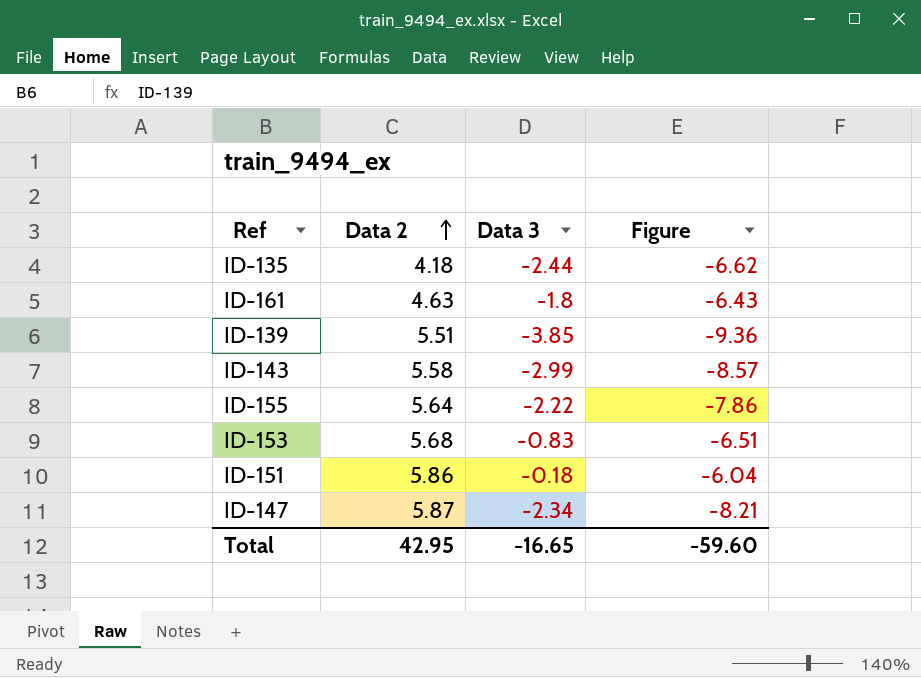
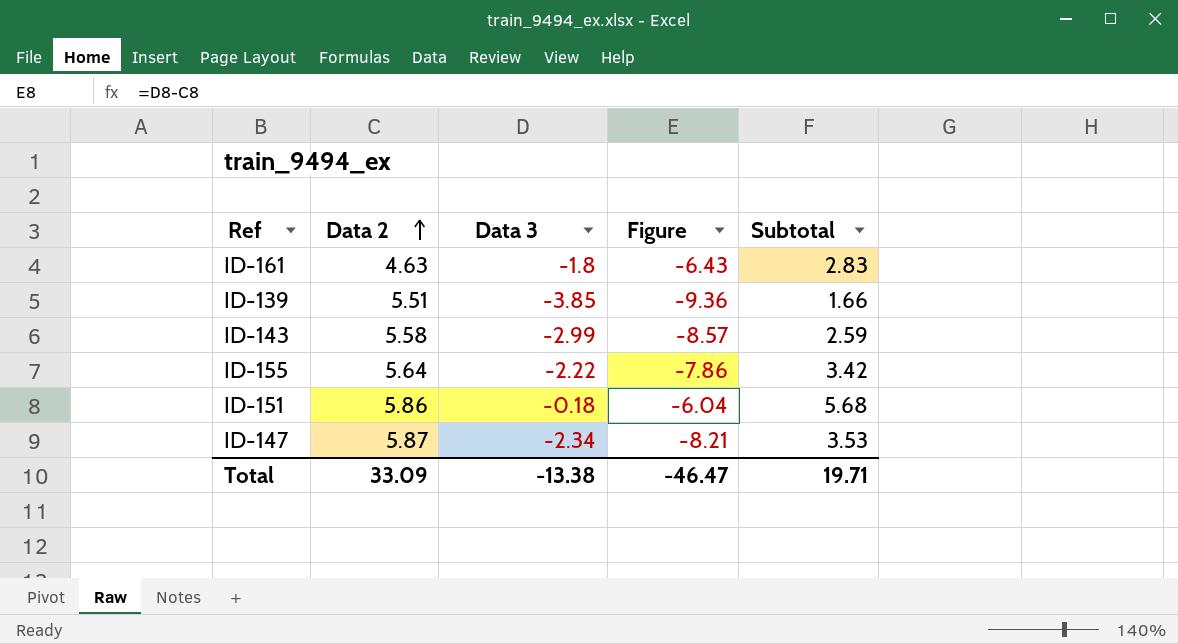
column Subtotal | formula: none -> [Data 2] + [Data 3]
row ID-135: 4.18 | -2.44 | -6.62 -> none
row ID-153: 5.68 | -0.83 | -6.51 -> none
Total | Data 2: 42.95 -> 33.09
Total | Data 3: -16.65 -> -13.38
Total | Figure: -59.60 -> -46.47

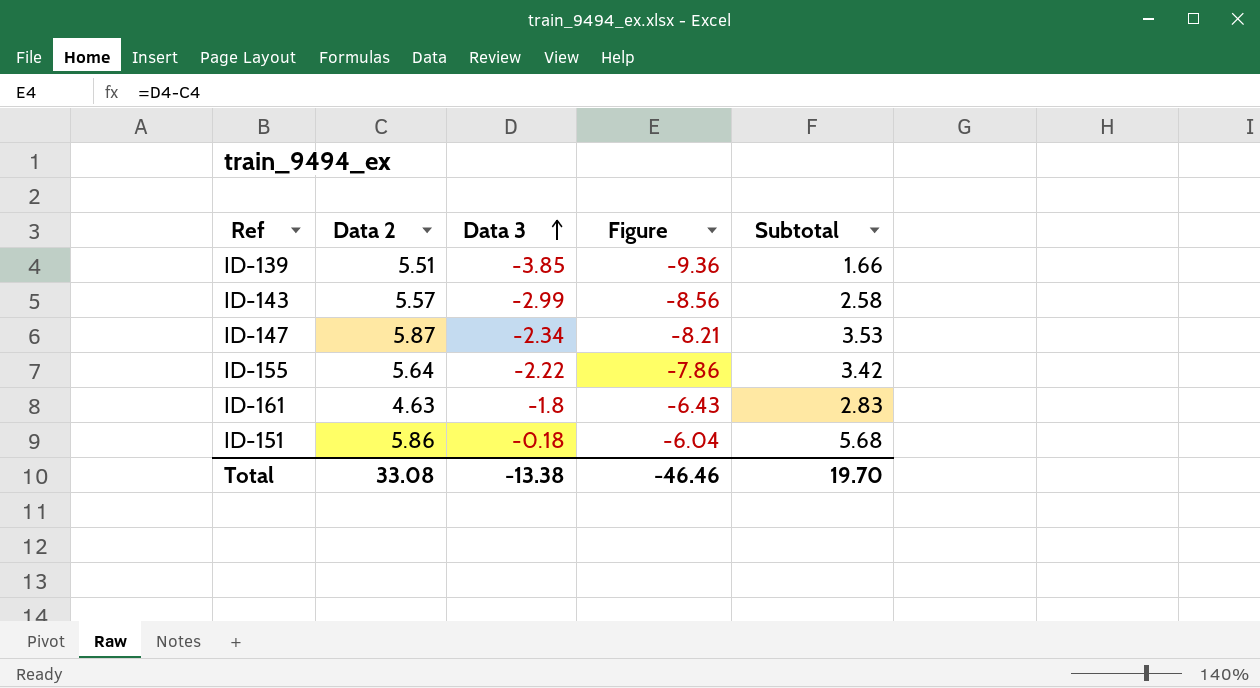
row order: Data 2 ascending -> Data 3 ascending
ID-143 | Data 2: 5.58 -> 5.57
ID-143 | Figure: -8.57 -> -8.56
ID-143 | Subtotal: 2.59 -> 2.58
Total | Data 2: 33.09 -> 33.08
Total | Figure: -46.47 -> -46.46
Total | Subtotal: 19.71 -> 19.70

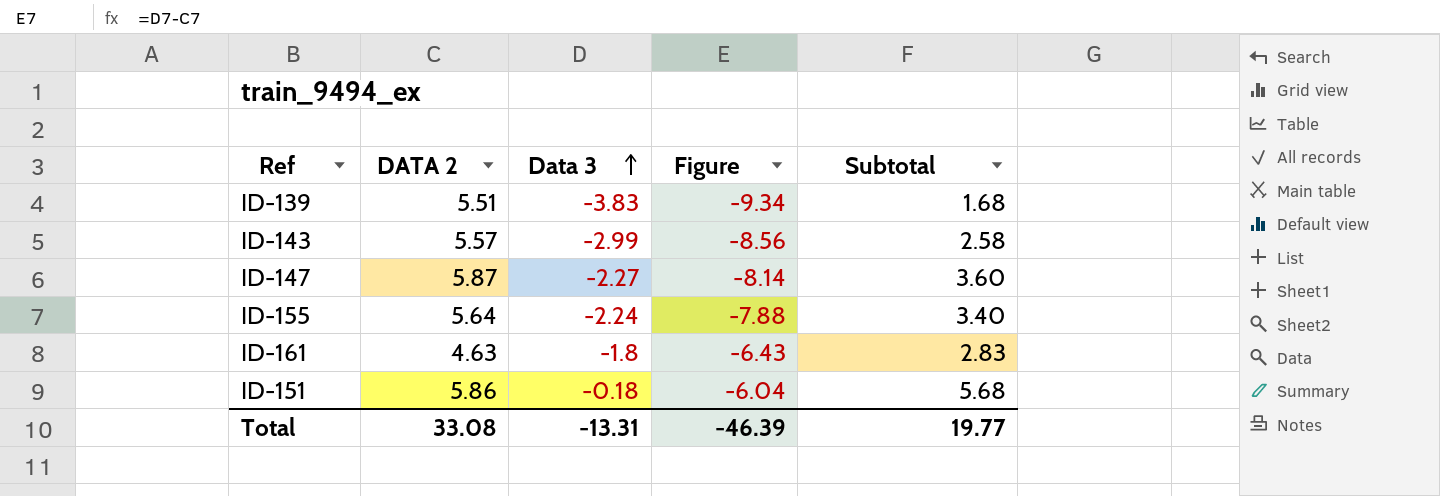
column name: Data 2 -> DATA 2
ID-139 | Data 3: -3.85 -> -3.83
ID-139 | Figure: -9.36 -> -9.34
ID-139 | Subtotal: 1.66 -> 1.68
ID-147 | Data 3: -2.34 -> -2.27
ID-147 | Figure: -8.21 -> -8.14
ID-147 | Subtotal: 3.53 -> 3.60
ID-155 | Data 3: -2.22 -> -2.24
ID-155 | Figure: -7.86 -> -7.88
ID-155 | Subtotal: 3.42 -> 3.40
Total | Data 3: -13.38 -> -13.31
Total | Figure: -46.46 -> -46.39
Total | Subtotal: 19.70 -> 19.77

